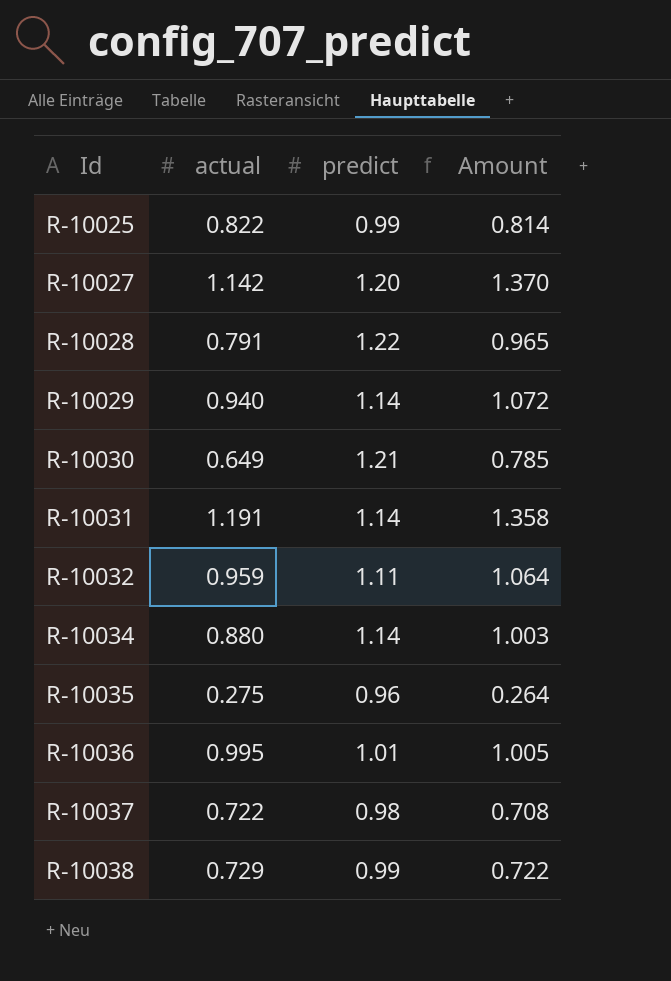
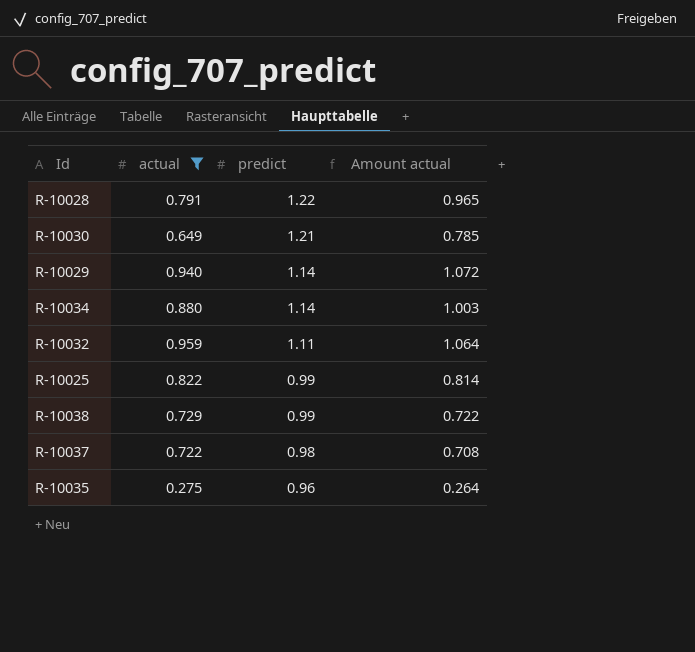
filter: none -> actual <= 0.959
row order: Id ascending -> predict descending
column name: Amount -> Amount actual

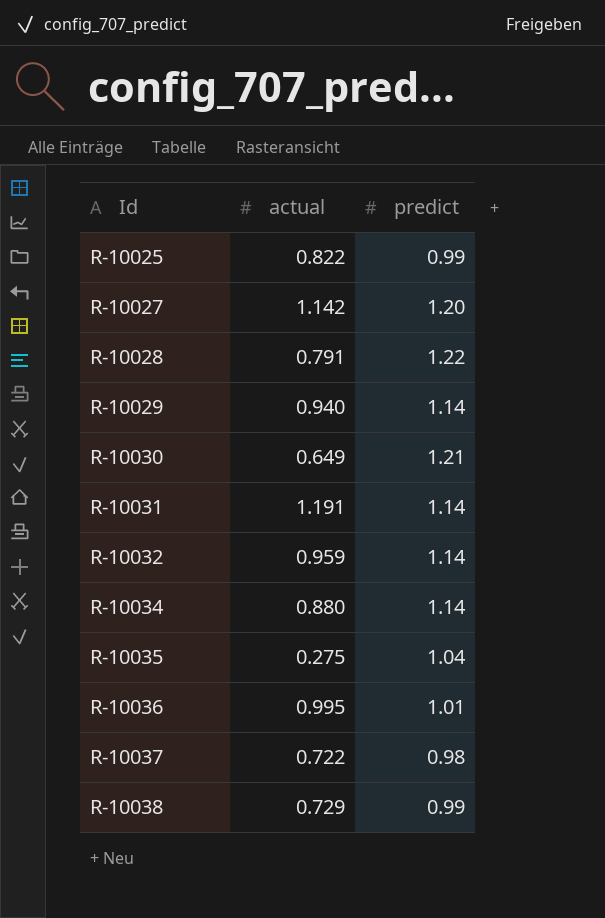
filter: actual <= 0.959 -> none
row order: predict descending -> Id ascending
column Amount actual | formula: [actual] * [predict] -> none
R-10032 | predict: 1.11 -> 1.14
R-10035 | predict: 0.96 -> 1.04

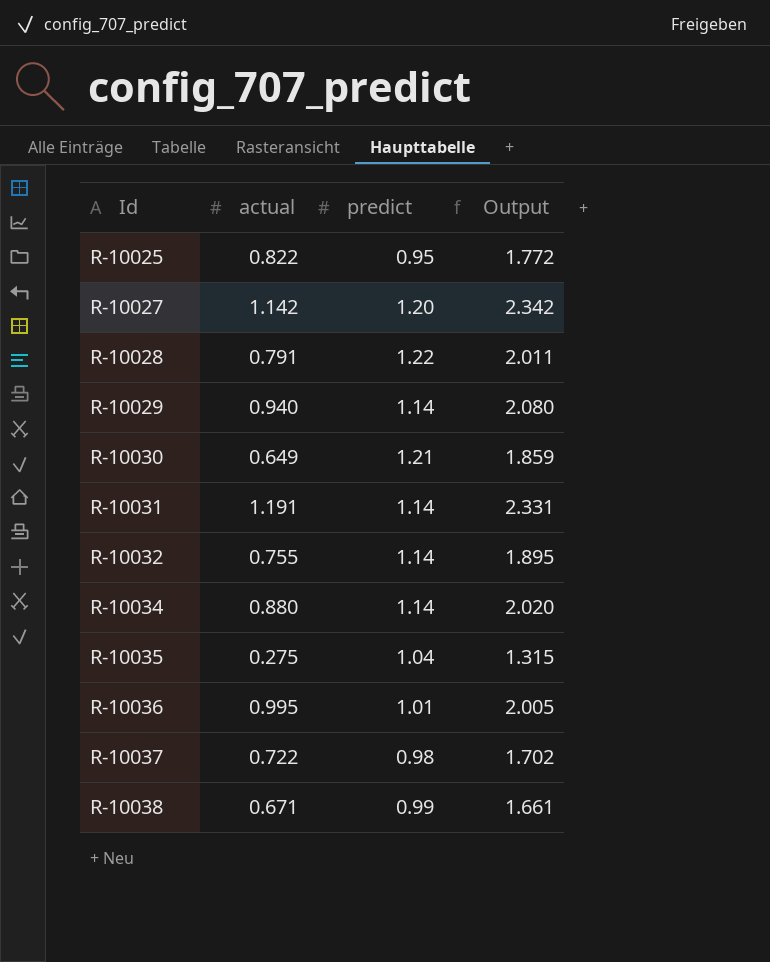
column Output | formula: none -> [actual] + [predict]
R-10025 | predict: 0.99 -> 0.95
R-10032 | actual: 0.959 -> 0.755
R-10038 | actual: 0.729 -> 0.671

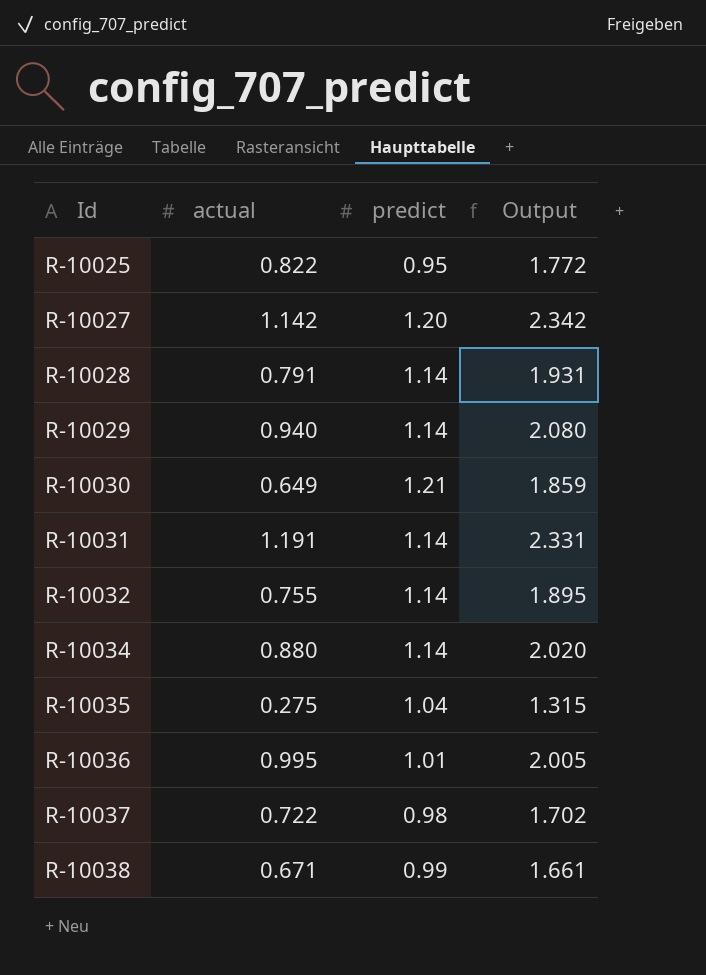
R-10028 | predict: 1.22 -> 1.14
R-10028 | Output: 2.011 -> 1.931

